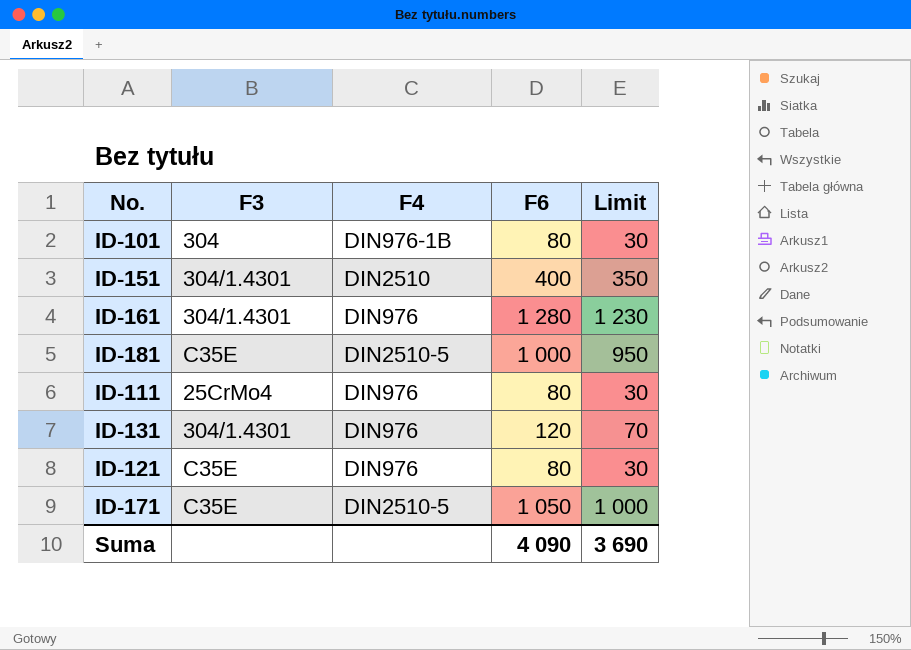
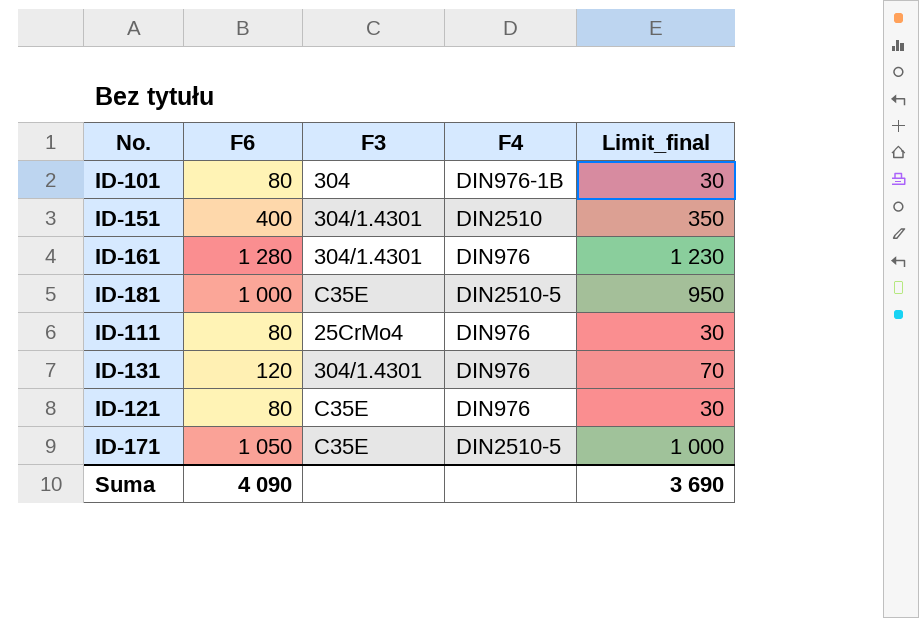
column F6 | position: 4 -> 2
column name: Limit -> Limit_final

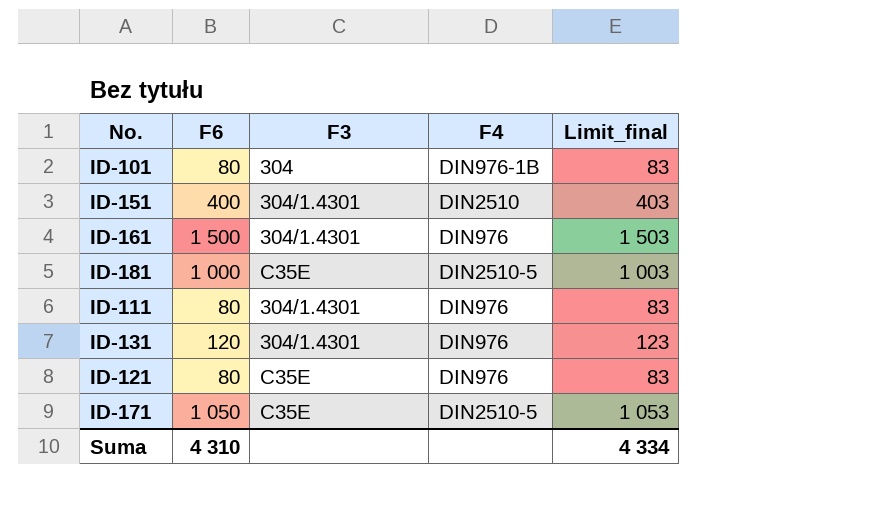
column Limit_final | formula: [F6] - 50 -> [F6] + 3
ID-161 | F6: 1 280 -> 1 500
ID-111 | F3: 25CrMo4 -> 304/1.4301
Suma | F6: 4 090 -> 4 310
Suma | Limit_final: 3 690 -> 4 334

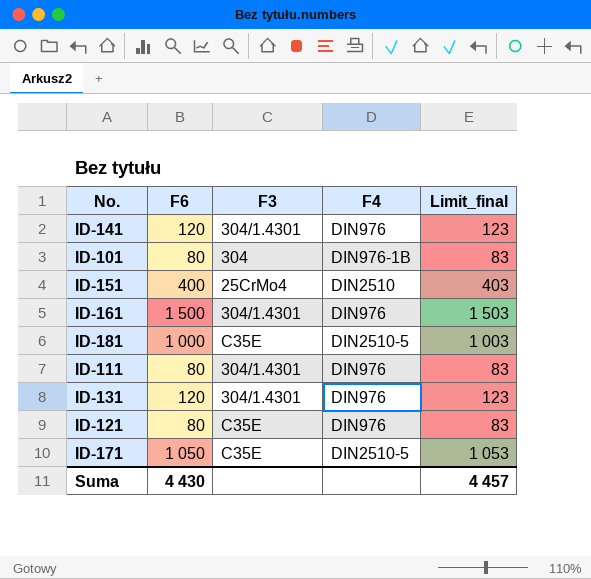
row ID-141: none -> 120 | 304/1.4301 | DIN976 | 123
ID-151 | F3: 304/1.4301 -> 25CrMo4
Suma | F6: 4 310 -> 4 430
Suma | Limit_final: 4 334 -> 4 457

